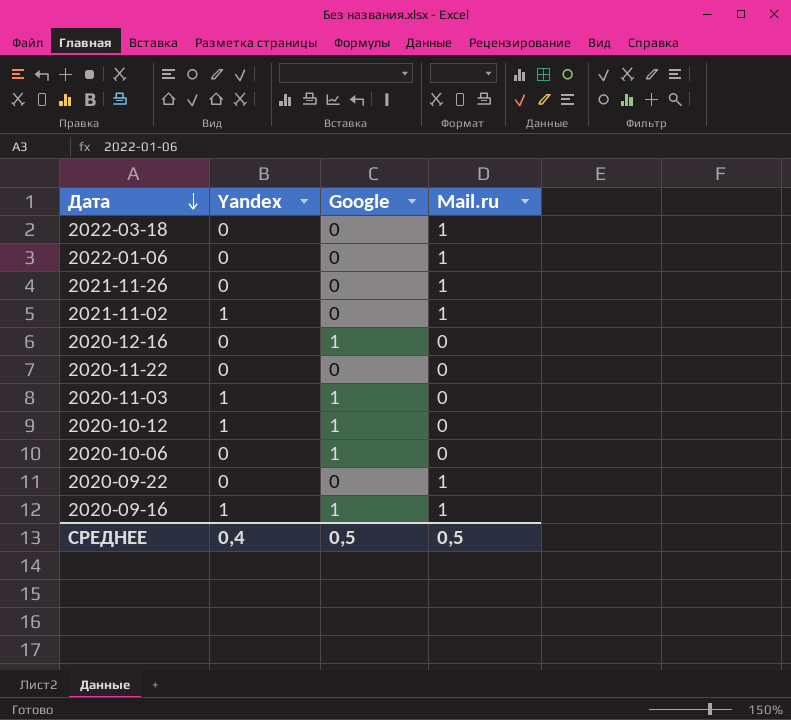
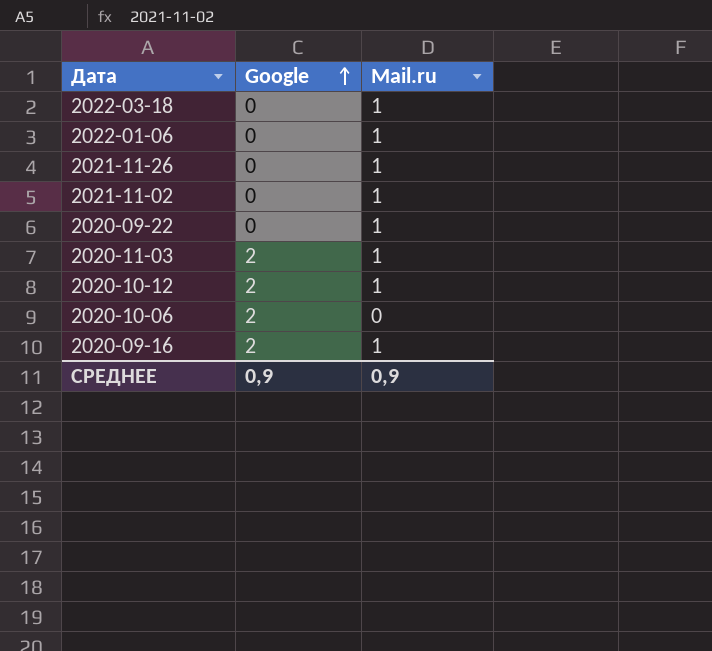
row order: Дата descending -> Google ascending
column Yandex | position: 2 -> none
row 2020-12-16: 0 | 1 | 0 -> none
row 2020-11-22: 0 | 0 | 0 -> none
2020-11-03 | Google: 1 -> 2
2020-11-03 | Mail.ru: 0 -> 1
2020-10-12 | Google: 1 -> 2
2020-10-12 | Mail.ru: 0 -> 1
2020-10-06 | Google: 1 -> 2
2020-09-16 | Google: 1 -> 2
СРЕДНЕЕ | Google: 0,5 -> 0,9
СРЕДНЕЕ | Mail.ru: 0,5 -> 0,9

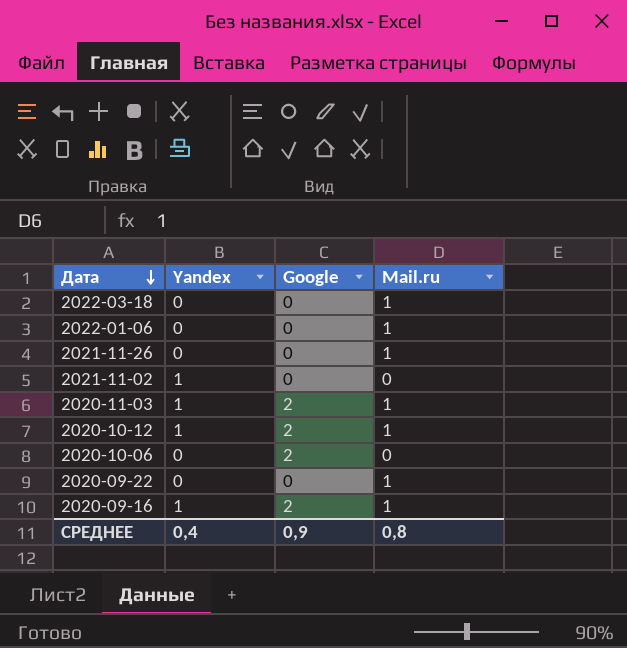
row order: Google ascending -> Дата descending
column Yandex | position: none -> 2
2021-11-02 | Mail.ru: 1 -> 0
СРЕДНЕЕ | Mail.ru: 0,9 -> 0,8

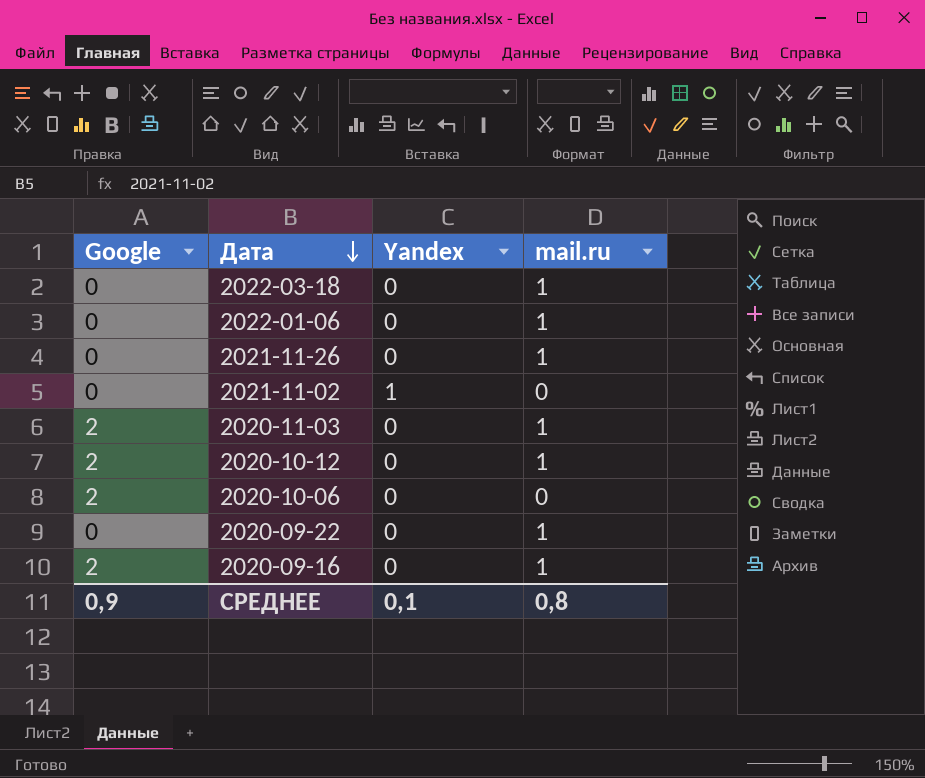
column Google | position: 3 -> 1
column name: Mail.ru -> mail.ru
2020-11-03 | Yandex: 1 -> 0
2020-10-12 | Yandex: 1 -> 0
2020-09-16 | Yandex: 1 -> 0
СРЕДНЕЕ | Yandex: 0,4 -> 0,1

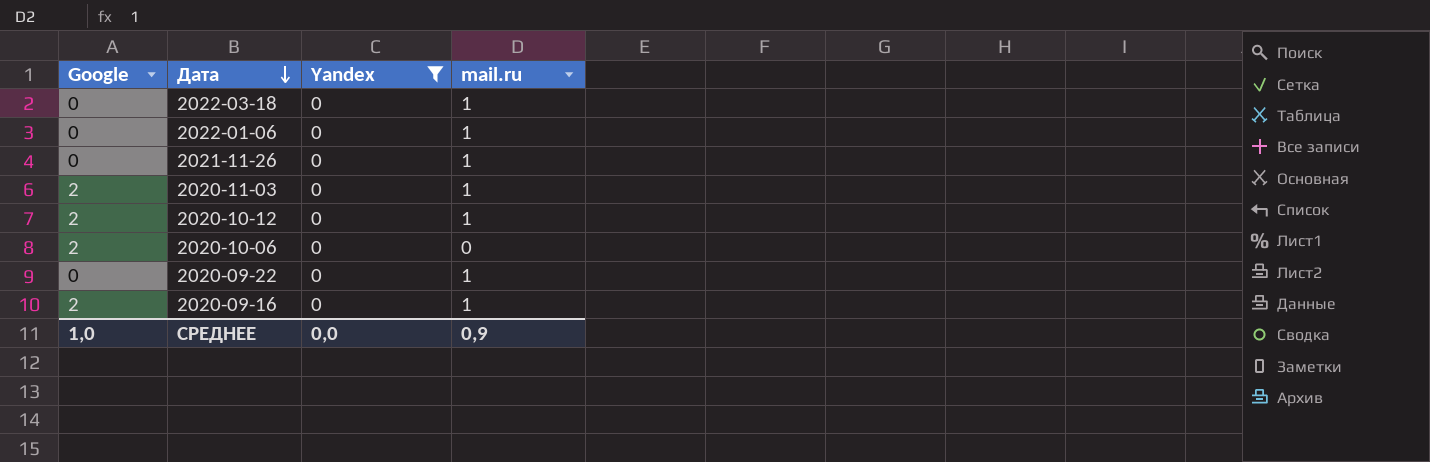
filter: none -> Yandex = 0
СРЕДНЕЕ | Google: 0,9 -> 1,0
СРЕДНЕЕ | Yandex: 0,1 -> 0,0
СРЕДНЕЕ | mail.ru: 0,8 -> 0,9

